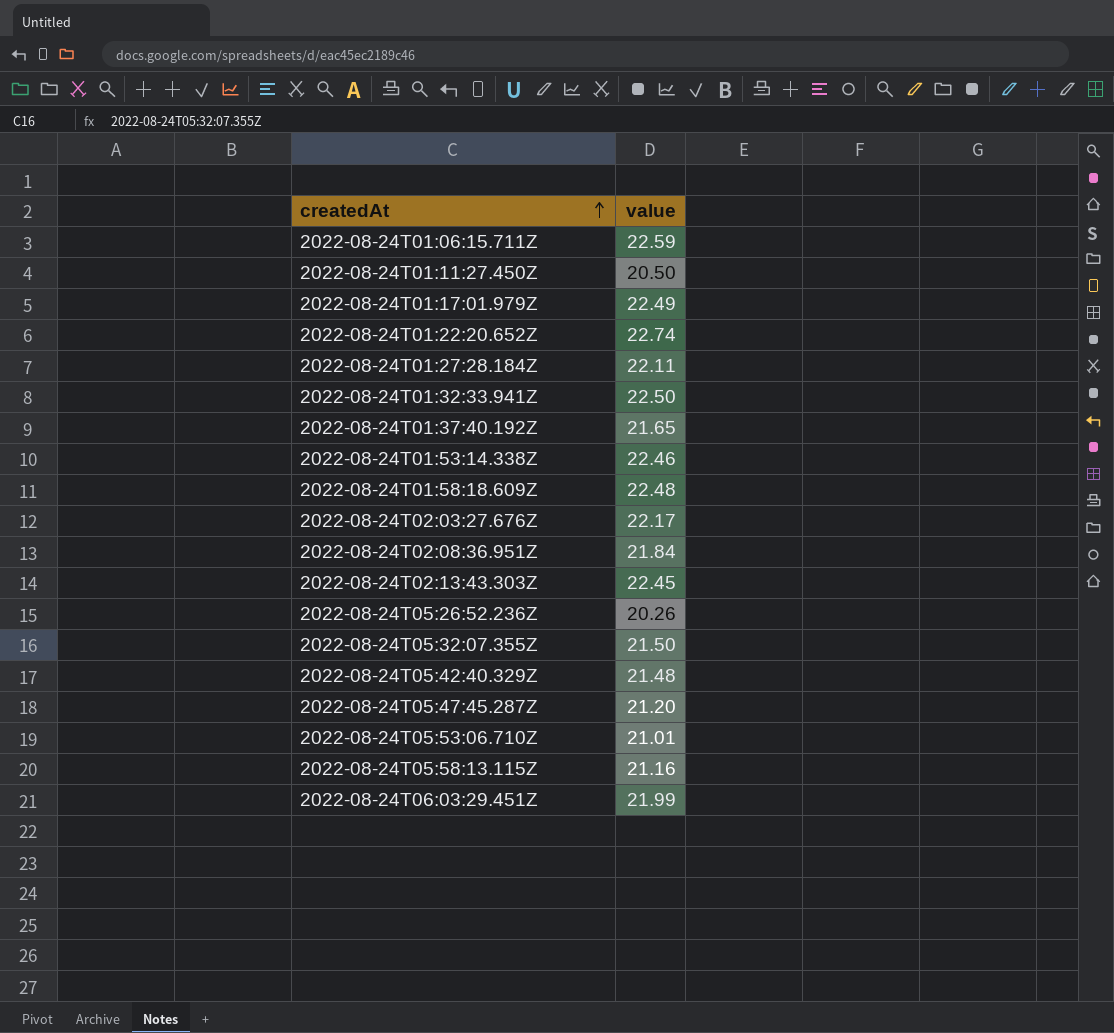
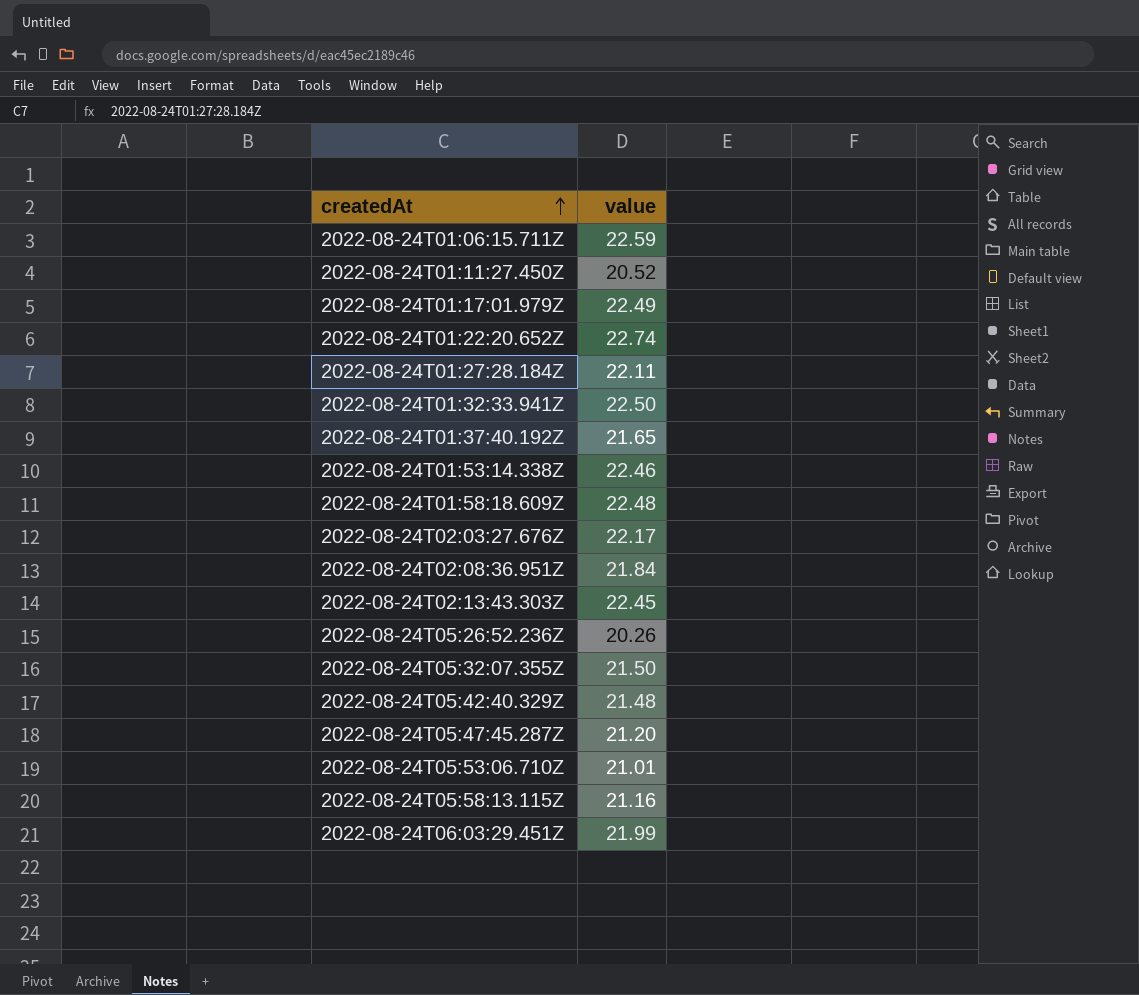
2022-08-24T01:11:27.450Z | value: 20.50 -> 20.52

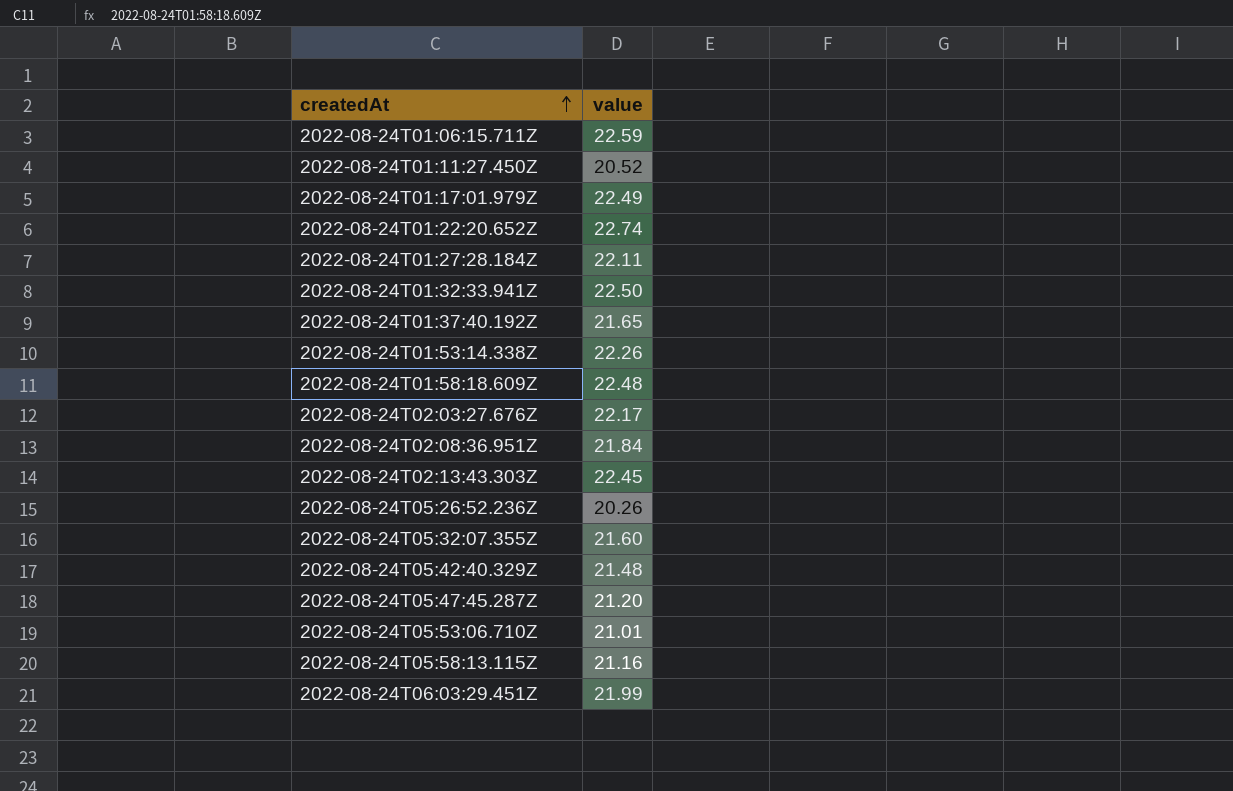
2022-08-24T01:53:14.338Z | value: 22.46 -> 22.26
2022-08-24T05:32:07.355Z | value: 21.50 -> 21.60

